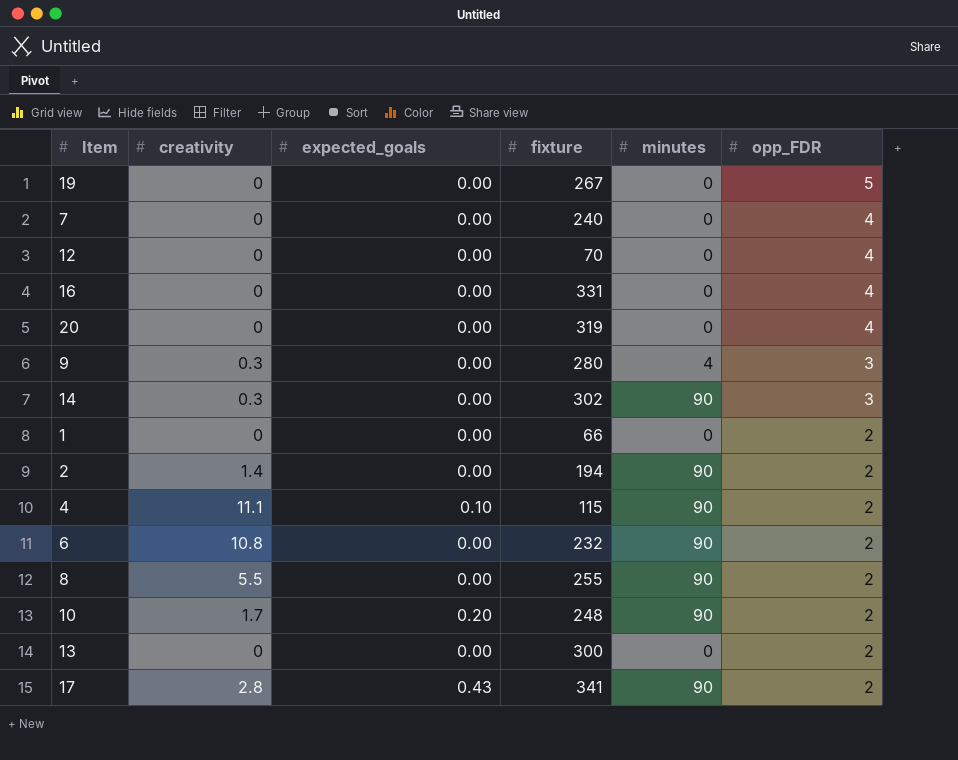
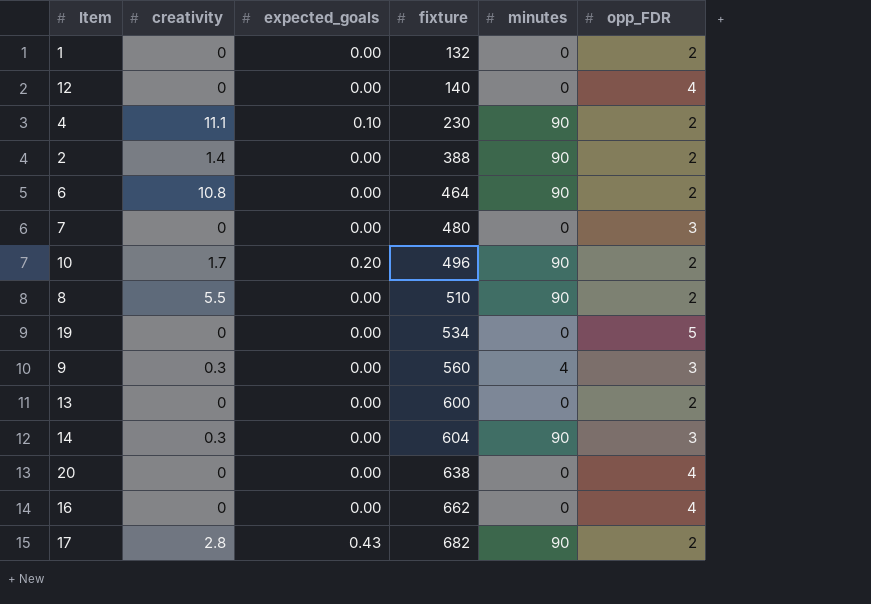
row order: opp_FDR descending -> fixture ascending
1 | fixture: 66 -> 132
12 | fixture: 70 -> 140
4 | fixture: 115 -> 230
2 | fixture: 194 -> 388
6 | fixture: 232 -> 464
7 | fixture: 240 -> 480
7 | opp_FDR: 4 -> 3
10 | fixture: 248 -> 496
8 | fixture: 255 -> 510
19 | fixture: 267 -> 534
9 | fixture: 280 -> 560
13 | fixture: 300 -> 600
14 | fixture: 302 -> 604
20 | fixture: 319 -> 638
16 | fixture: 331 -> 662
17 | fixture: 341 -> 682

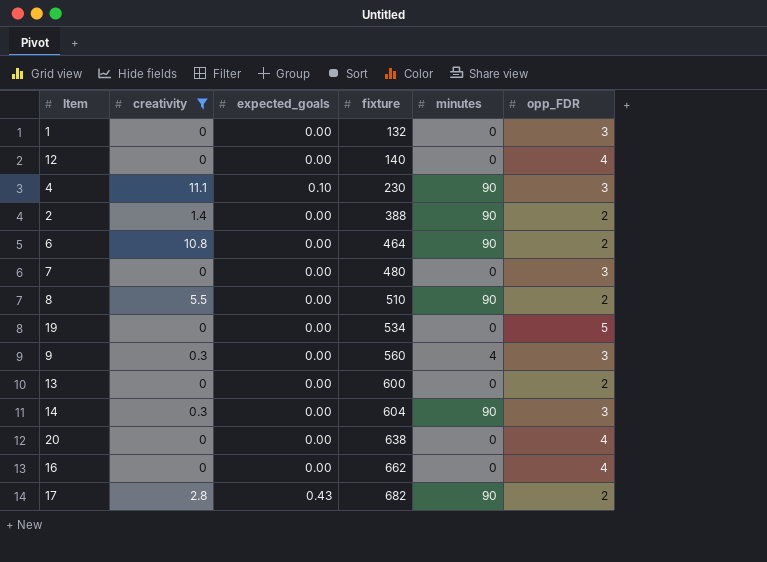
filter: none -> creativity != 1.7
1 | opp_FDR: 2 -> 3
4 | opp_FDR: 2 -> 3

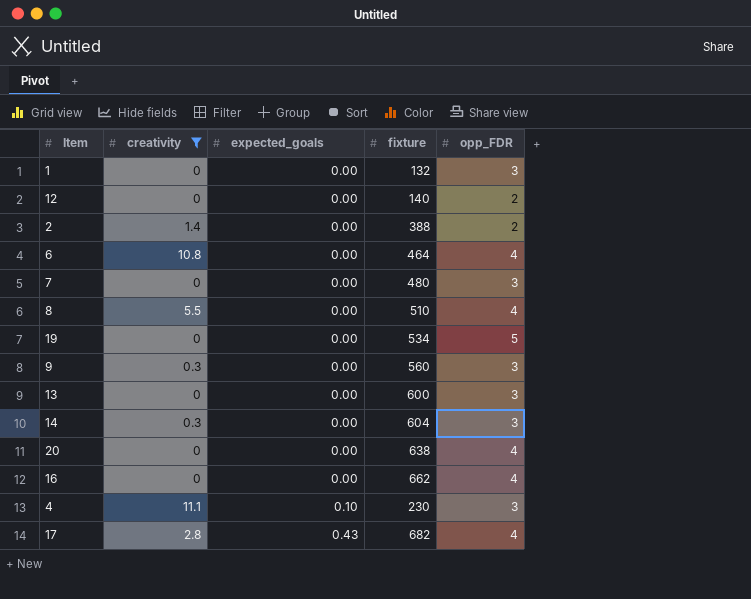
row order: fixture ascending -> expected_goals ascending
column minutes | position: 5 -> none
12 | opp_FDR: 4 -> 2
6 | opp_FDR: 2 -> 4
8 | opp_FDR: 2 -> 4
13 | opp_FDR: 2 -> 3
17 | opp_FDR: 2 -> 4

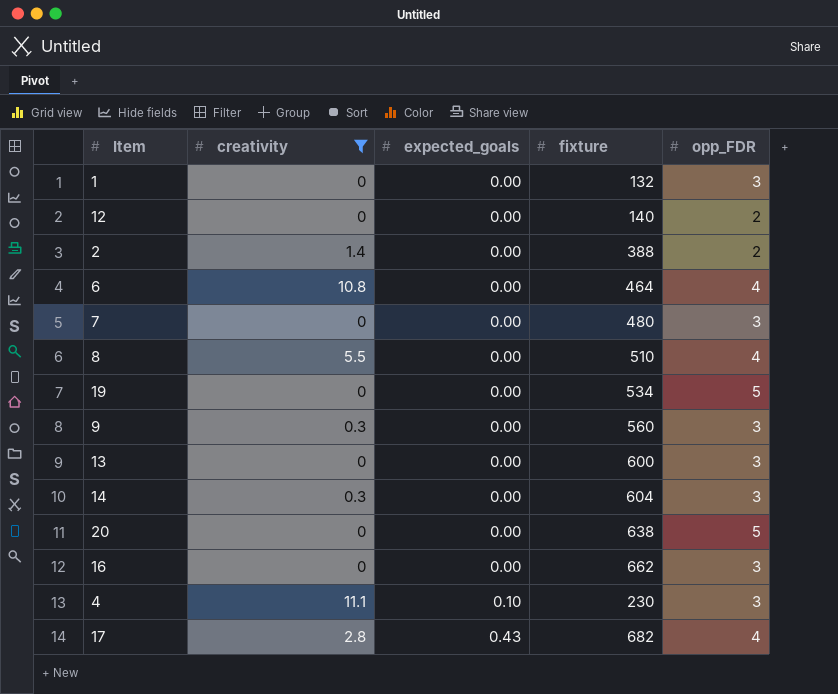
20 | opp_FDR: 4 -> 5
16 | opp_FDR: 4 -> 3

